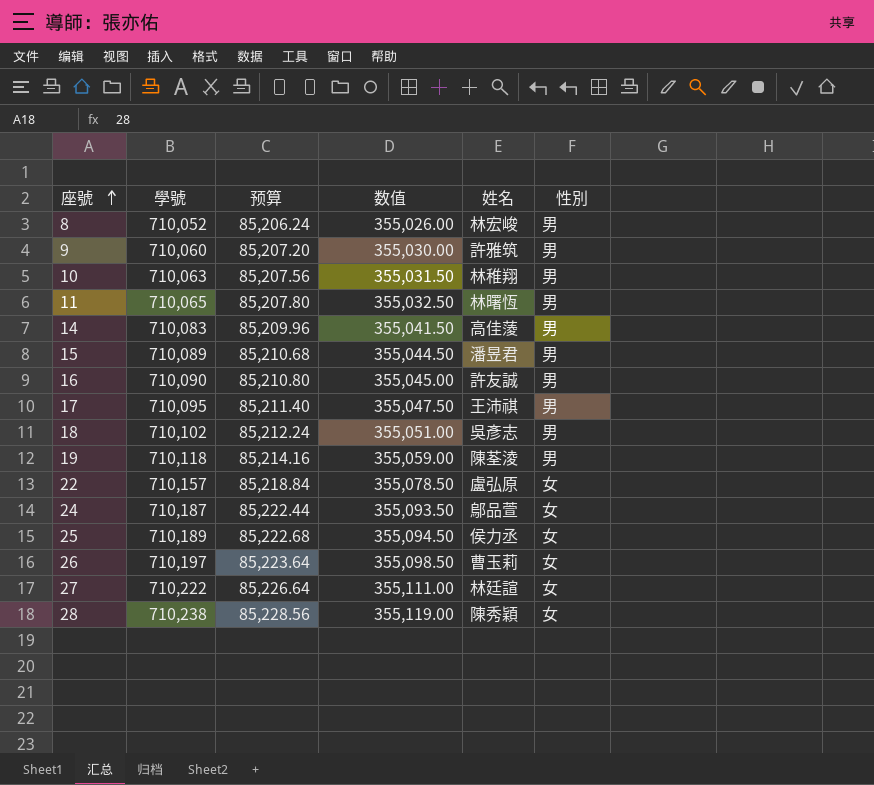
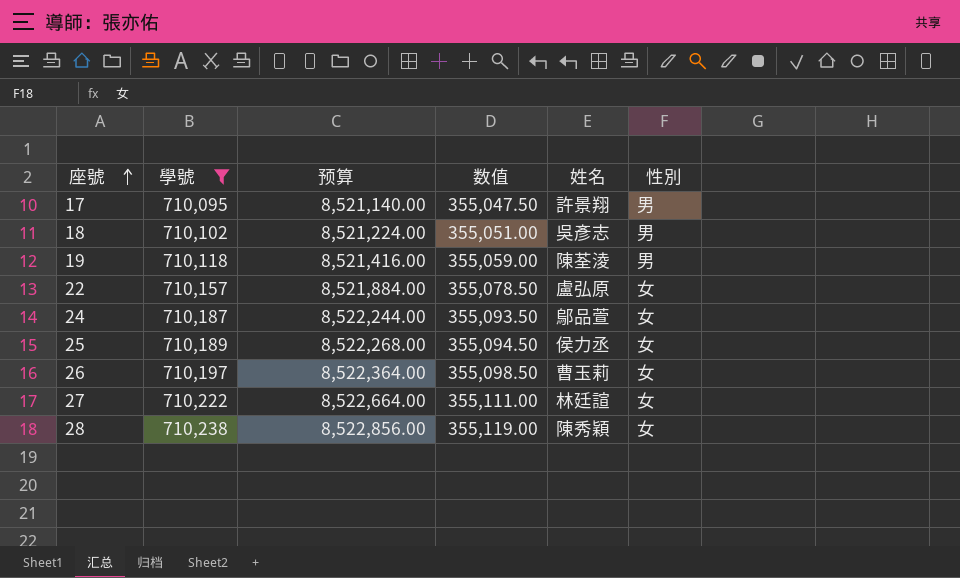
filter: none -> 學號 >= 710,095
column 预算 | formula: [學號] * 0.12 -> [學號] * 12
17 | 姓名: 王沛祺 -> 許景翔

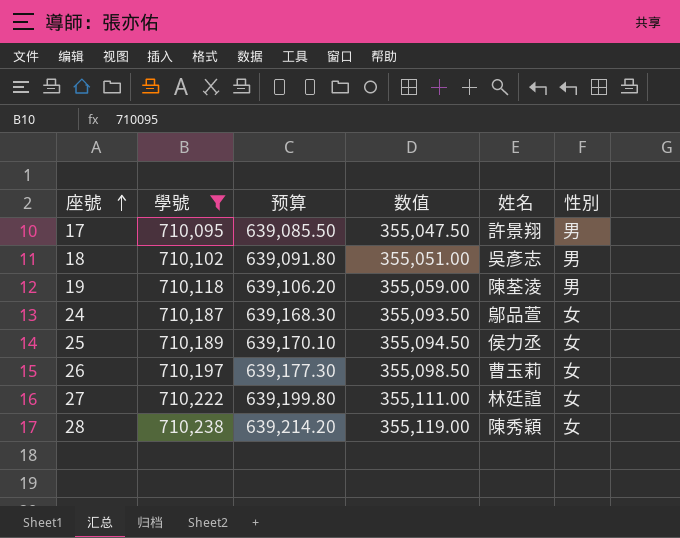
column 预算 | formula: [學號] * 12 -> [學號] * 0.9
row 22: 710,157 | 8,521,884.00 | 355,078.50 | 盧弘原 | 女 -> none

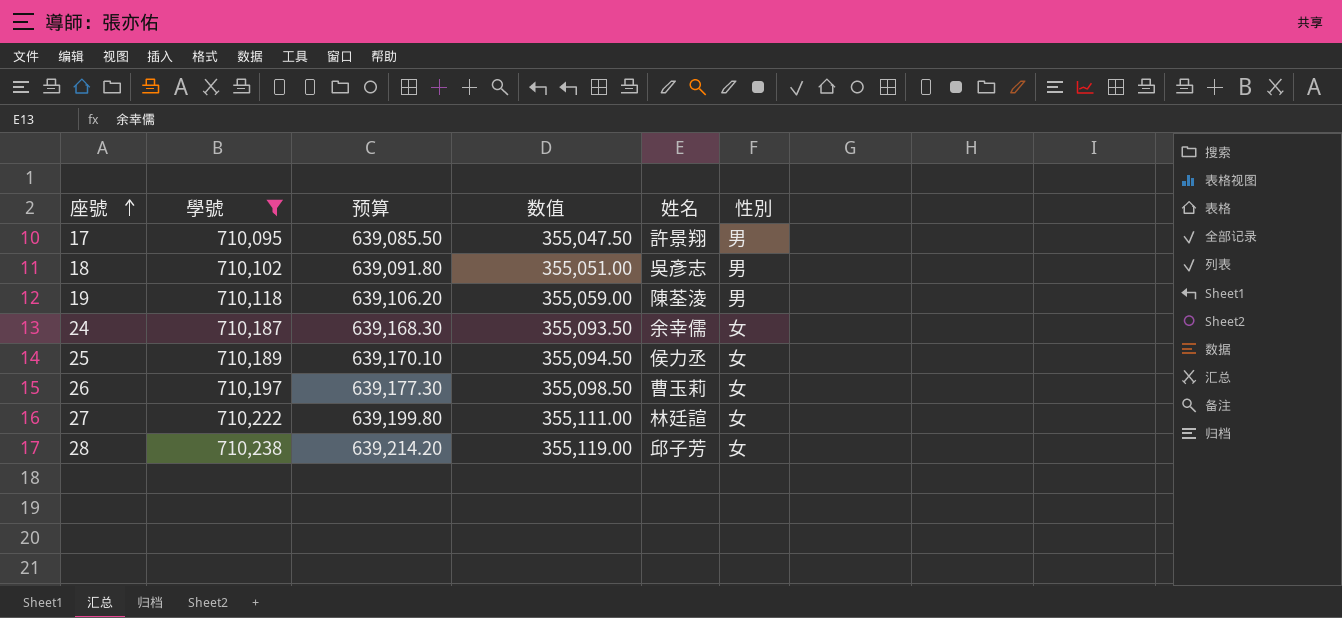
24 | 姓名: 鄔品萱 -> 余幸儒
28 | 姓名: 陳秀穎 -> 邱子芳

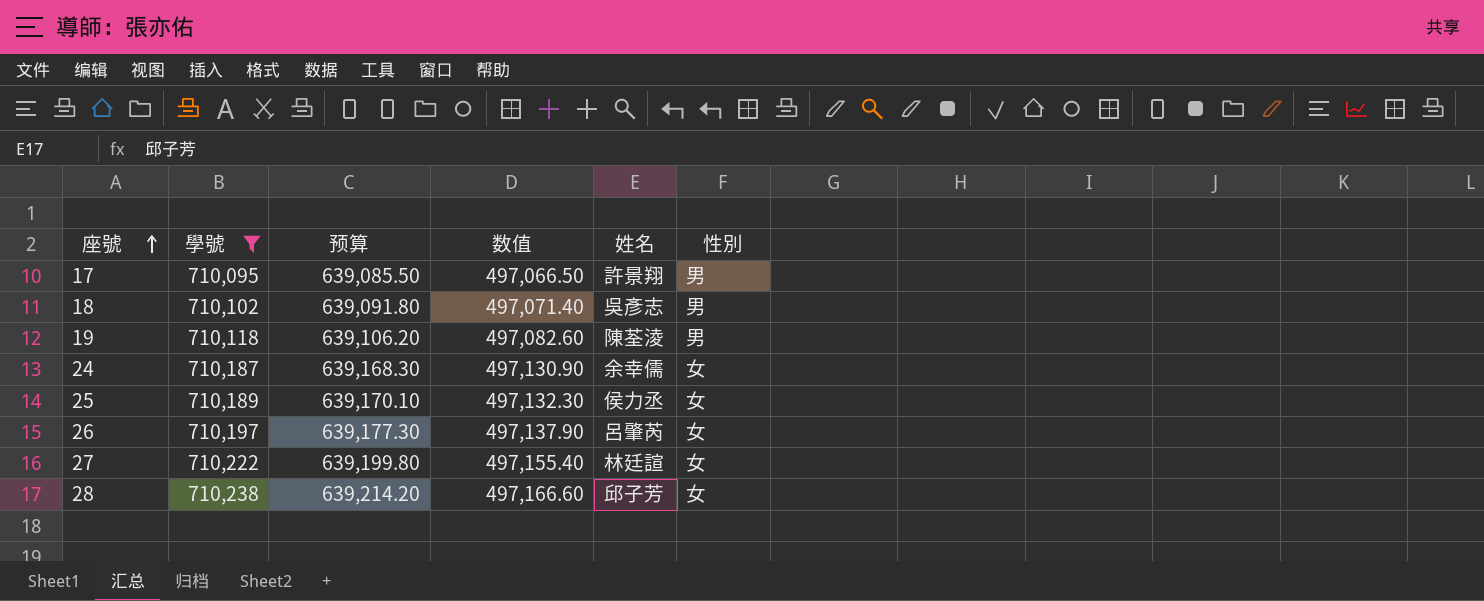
column 数值 | formula: [學號] * 0.5 -> [學號] * 0.7
26 | 姓名: 曹玉莉 -> 呂肇芮

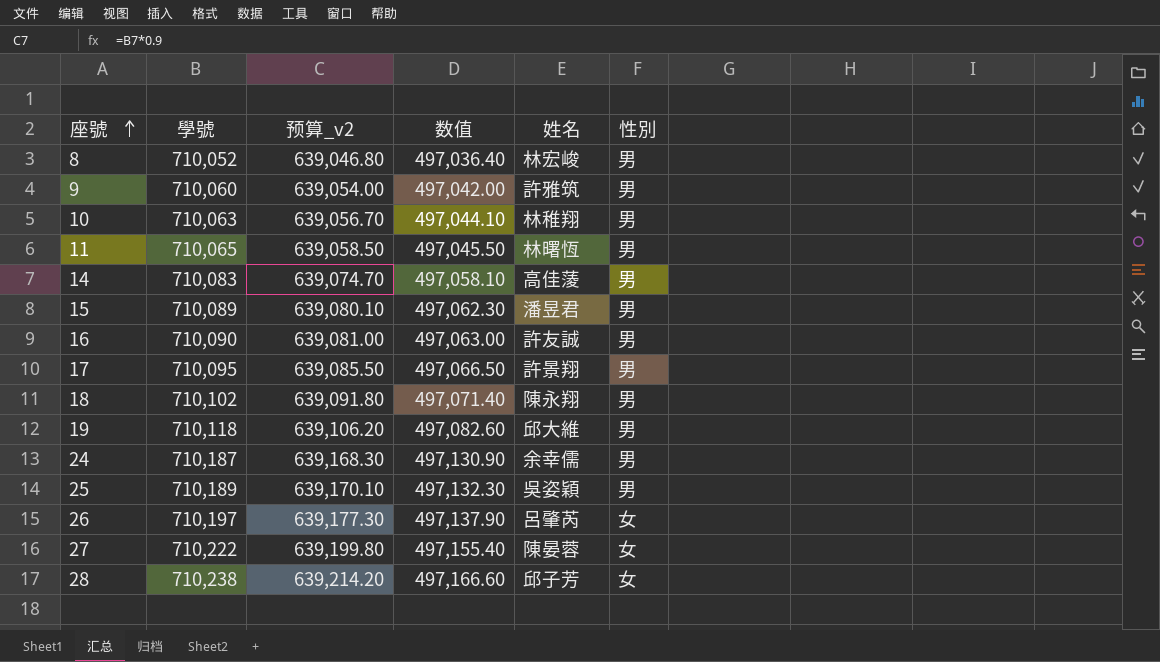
filter: 學號 >= 710,095 -> none
column name: 预算 -> 预算_v2
18 | 姓名: 吳彥志 -> 陳永翔
19 | 姓名: 陳荃淩 -> 邱大維
24 | 性別: 女 -> 男
25 | 姓名: 侯力丞 -> 吳姿穎
25 | 性別: 女 -> 男
27 | 姓名: 林廷諠 -> 陳晏蓉

